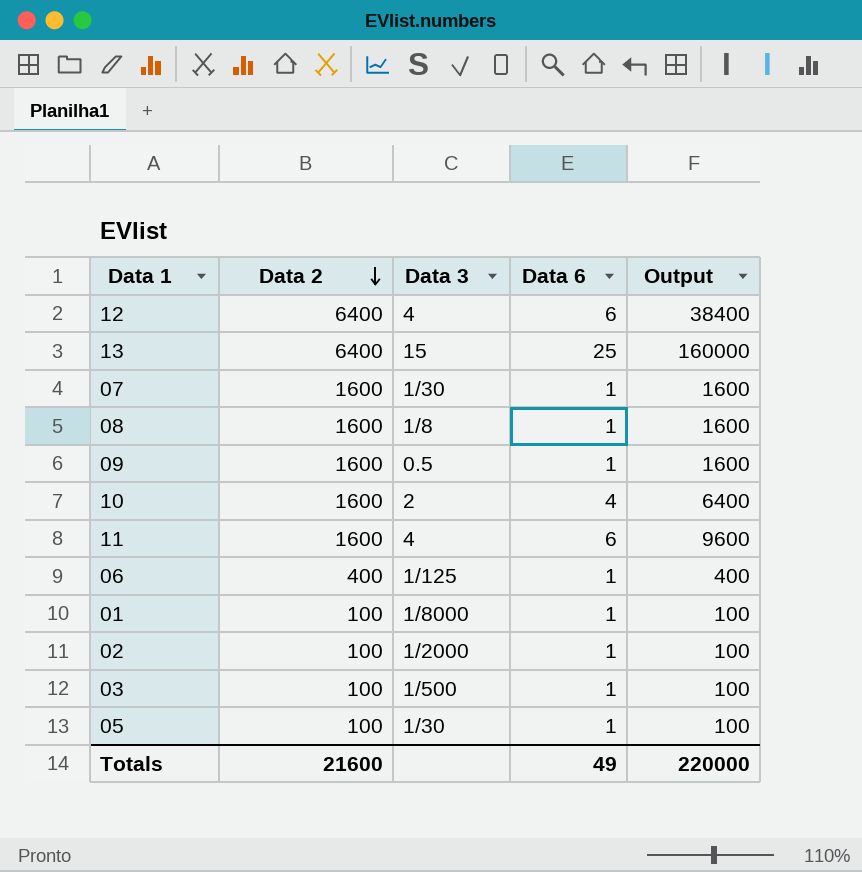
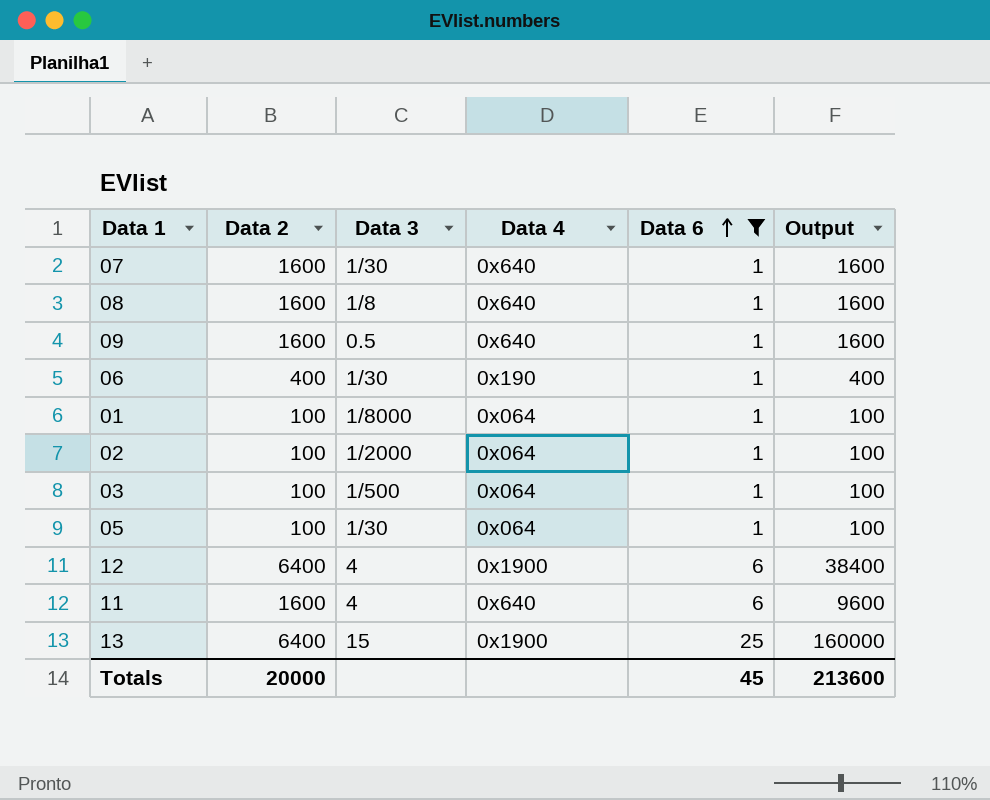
filter: none -> Data 6 != 4
row order: Data 2 descending -> Data 6 ascending
column Data 4 | position: none -> 4
06 | Data 3: 1/125 -> 1/30
Totals | Data 2: 21600 -> 20000
Totals | Data 6: 49 -> 45
Totals | Output: 220000 -> 213600

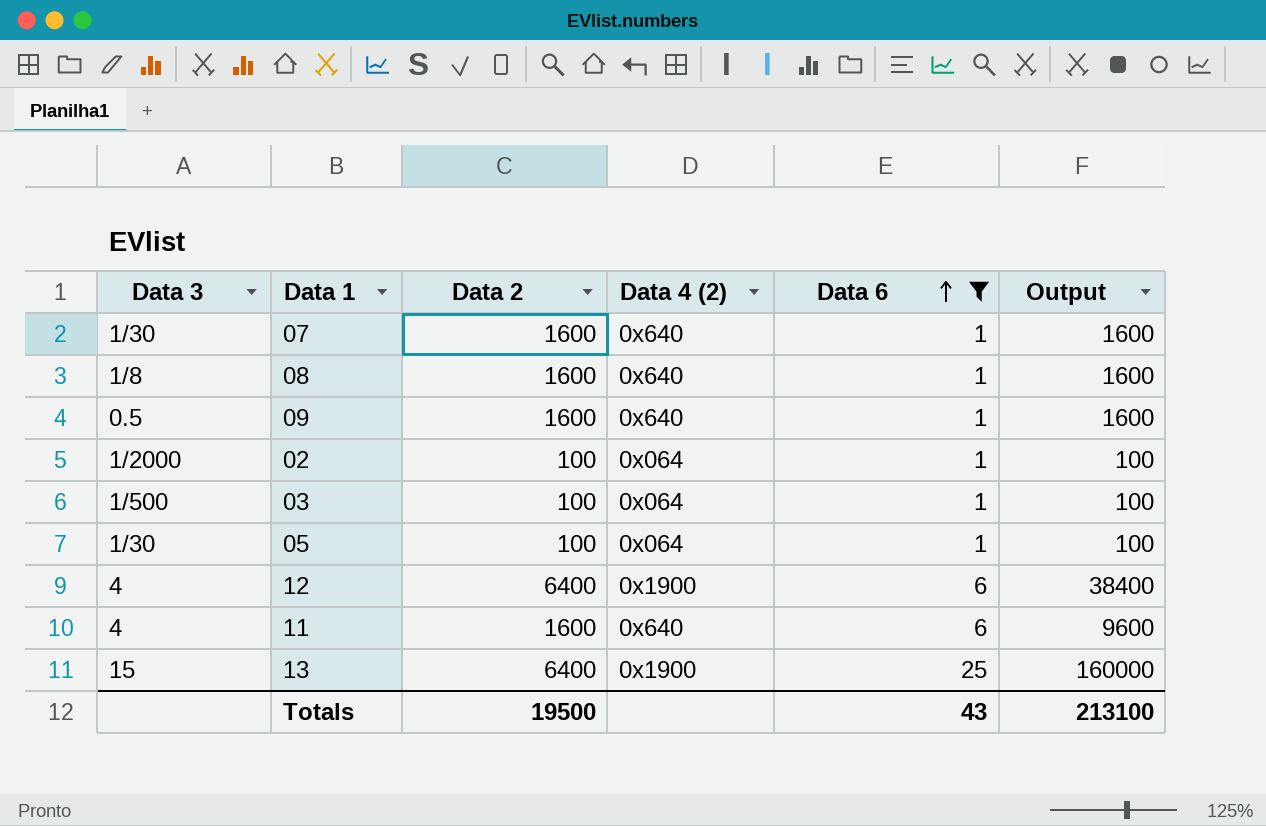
column Data 3 | position: 3 -> 1
column name: Data 4 -> Data 4 (2)
row 06: 400 | 1/30 | 0x190 | 1 | 400 -> none
row 01: 100 | 1/8000 | 0x064 | 1 | 100 -> none
Totals | Data 2: 20000 -> 19500
Totals | Data 6: 45 -> 43
Totals | Output: 213600 -> 213100

